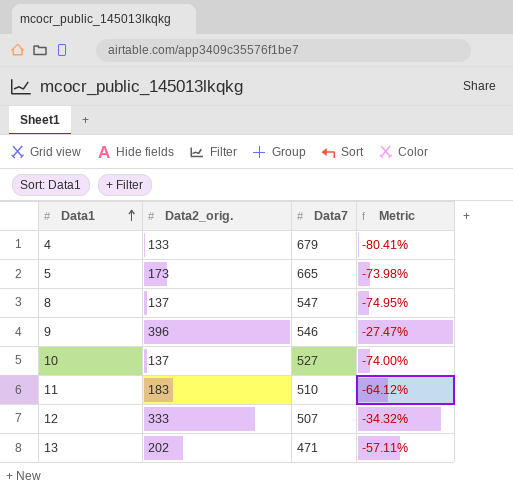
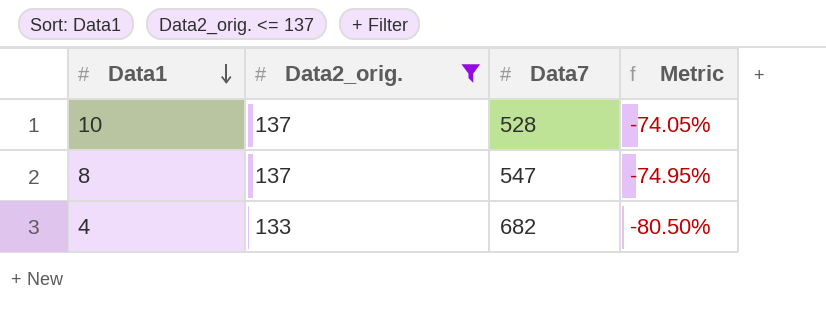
filter: none -> Data2_orig. <= 137
row order: Data1 ascending -> Data1 descending
10 | Data7: 527 -> 528
10 | Metric: -74.00% -> -74.05%
4 | Data7: 679 -> 682
4 | Metric: -80.41% -> -80.50%

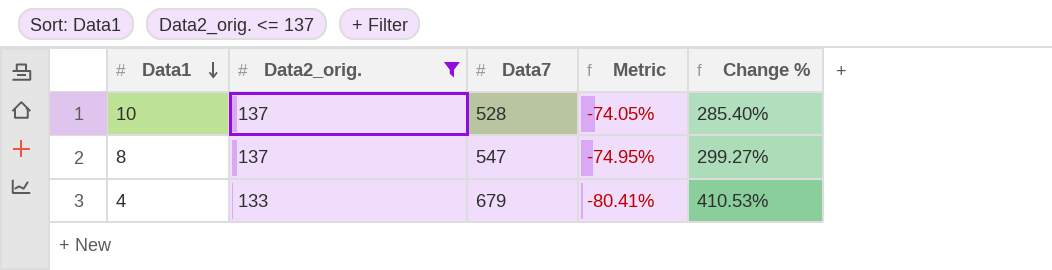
column Change % | formula: none -> ([Data7] - [Data2_orig.]) / [Data2_orig.]
4 | Data7: 682 -> 679
4 | Metric: -80.50% -> -80.41%

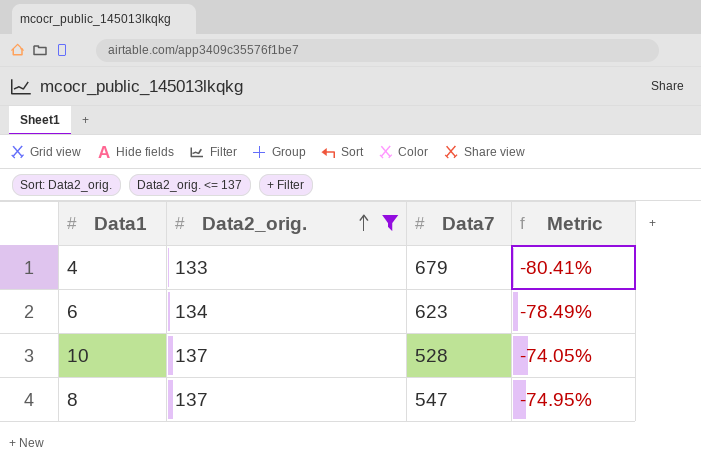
row order: Data1 descending -> Data2_orig. ascending
column Change % | formula: ([Data7] - [Data2_orig.]) / [Data2_orig.] -> none
row 6: none -> 134 | 623 | -78.49%

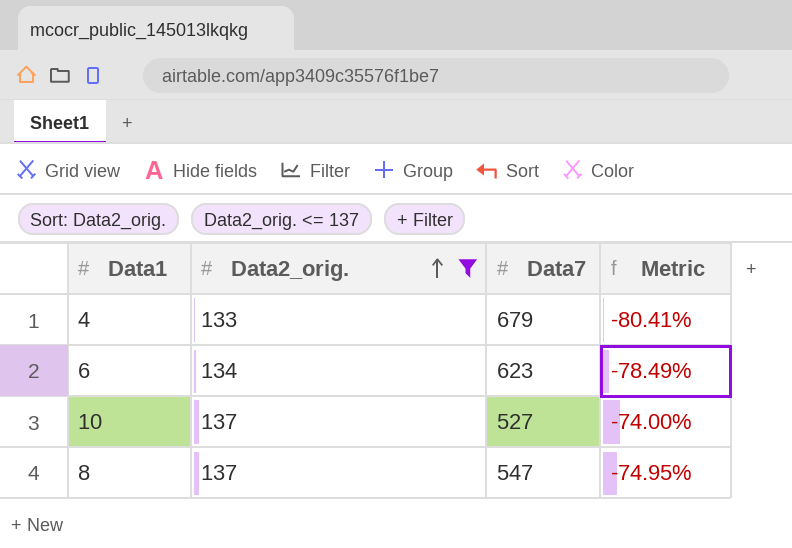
10 | Data7: 528 -> 527
10 | Metric: -74.05% -> -74.00%

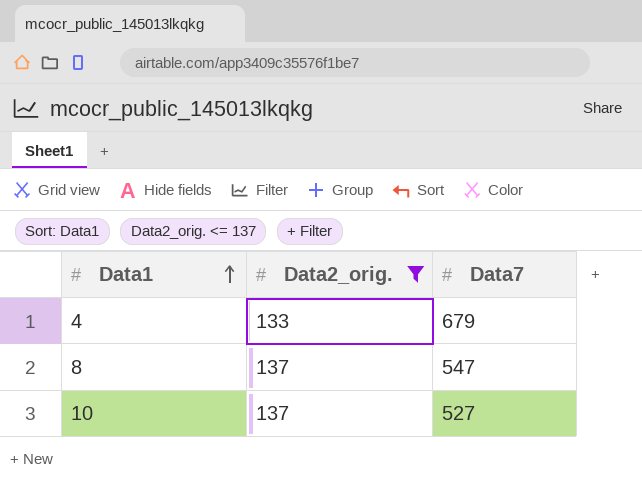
row order: Data2_orig. ascending -> Data1 ascending
column Metric | formula: ([Data2_orig.] - [Data7]) / [Data7] -> none
row 6: 134 | 623 | -78.49% -> none

